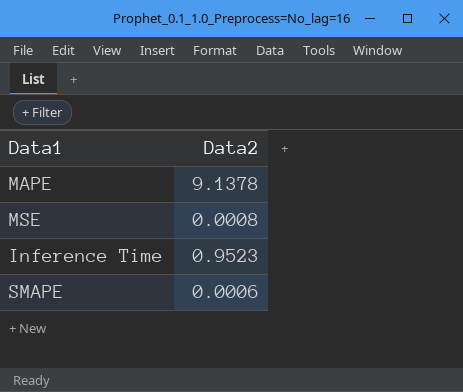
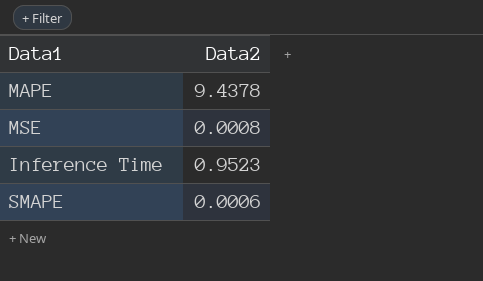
MAPE | Data2: 9.1378 -> 9.4378

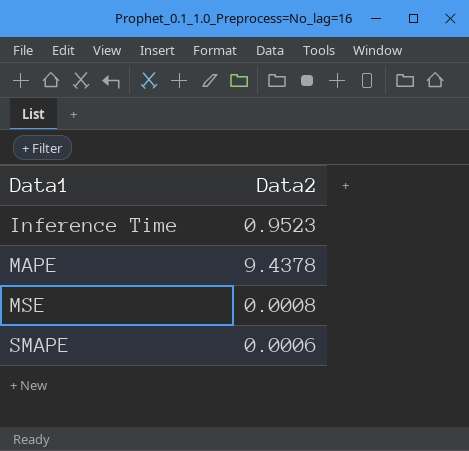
row order: none -> Data1 ascending

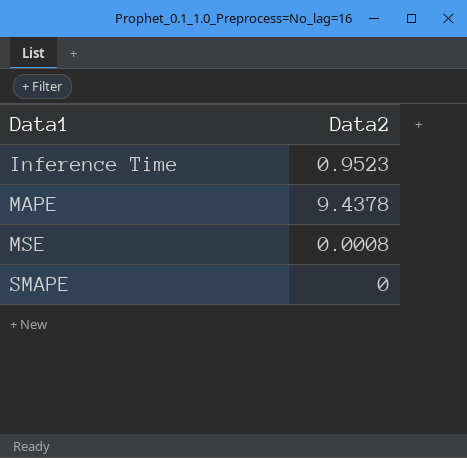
SMAPE | Data2: 0.0006 -> 0

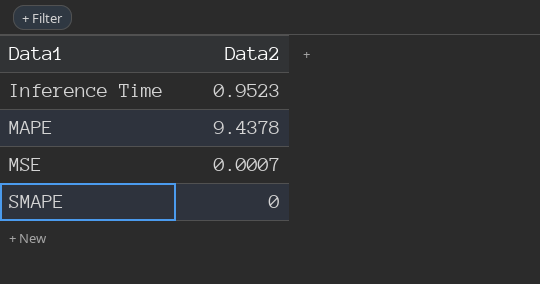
MSE | Data2: 0.0008 -> 0.0007

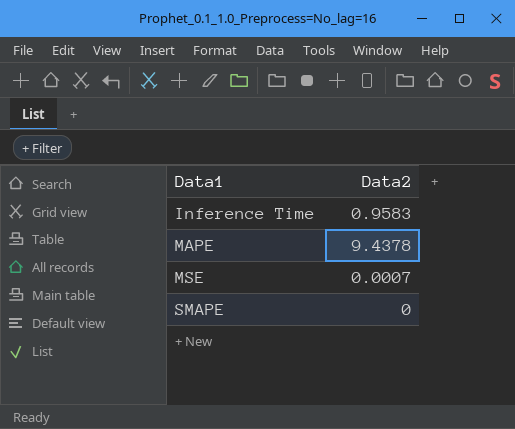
Inference Time | Data2: 0.9523 -> 0.9583

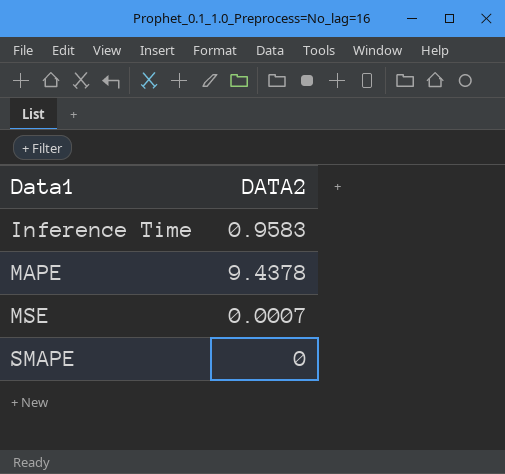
column name: Data2 -> DATA2

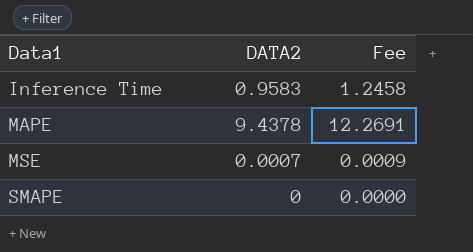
column Fee | formula: none -> [DATA2] * 1.3

